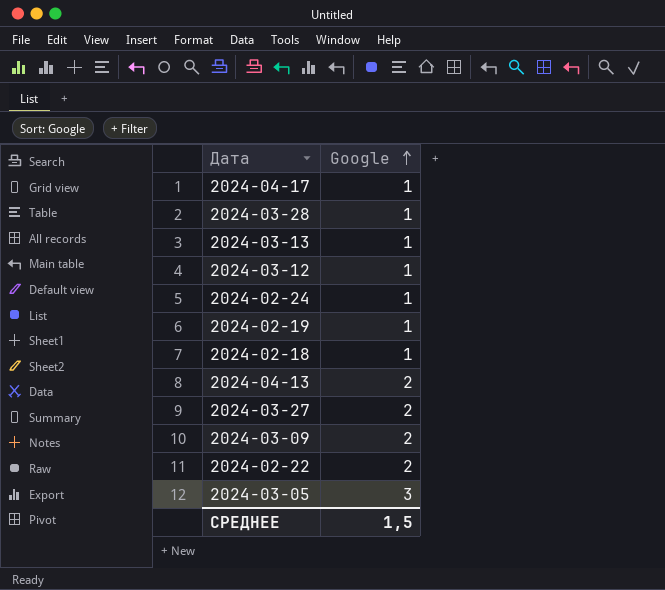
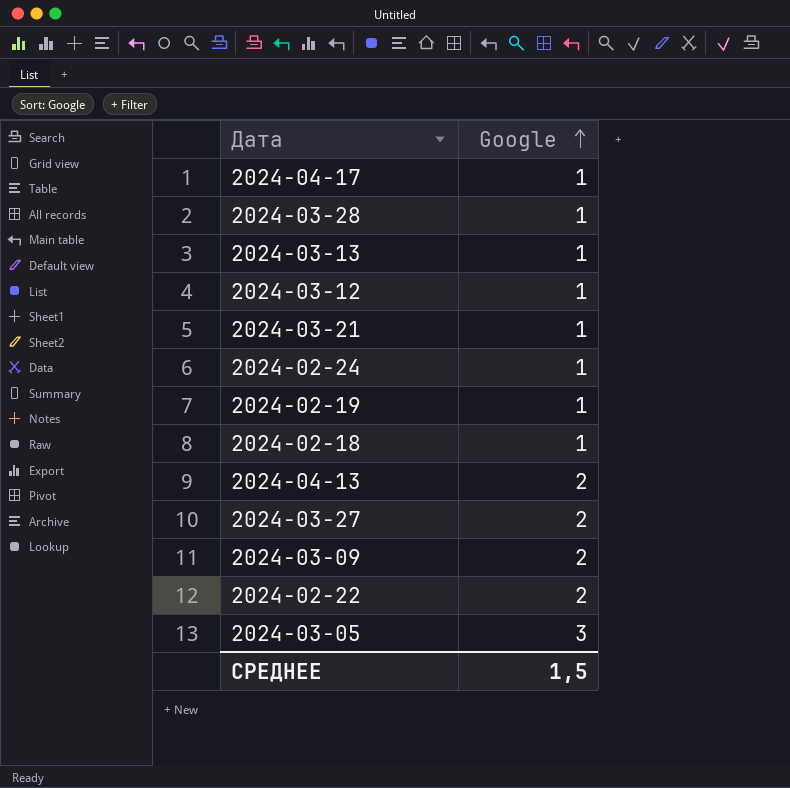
row 2024-03-21: none -> 1

